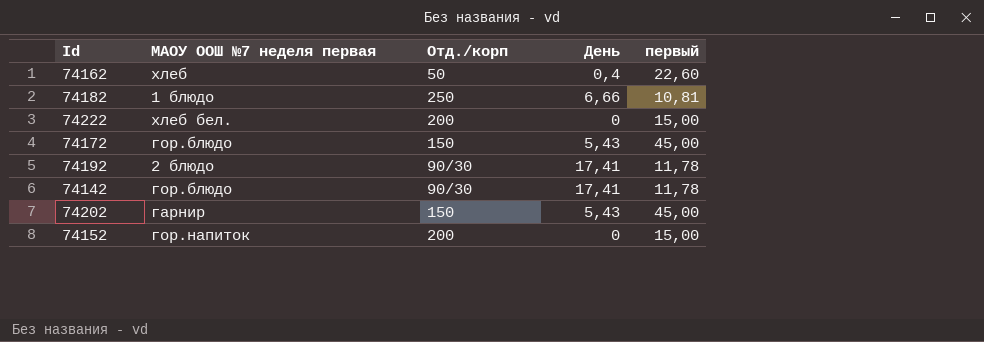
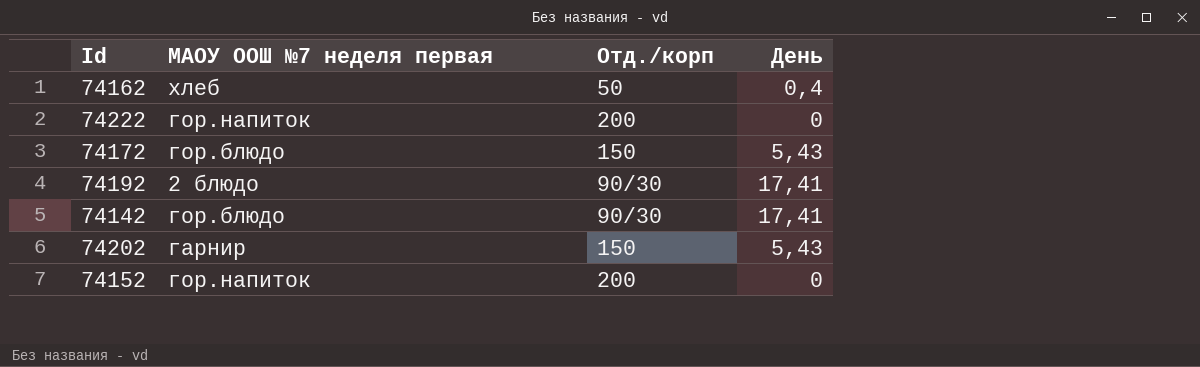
column первый | position: 5 -> none
row 74182: 1 блюдо | 250 | 6,66 | 10,81 -> none
74222 | МАОУ ООШ №7 неделя первая: хлеб бел. -> гор.напиток

